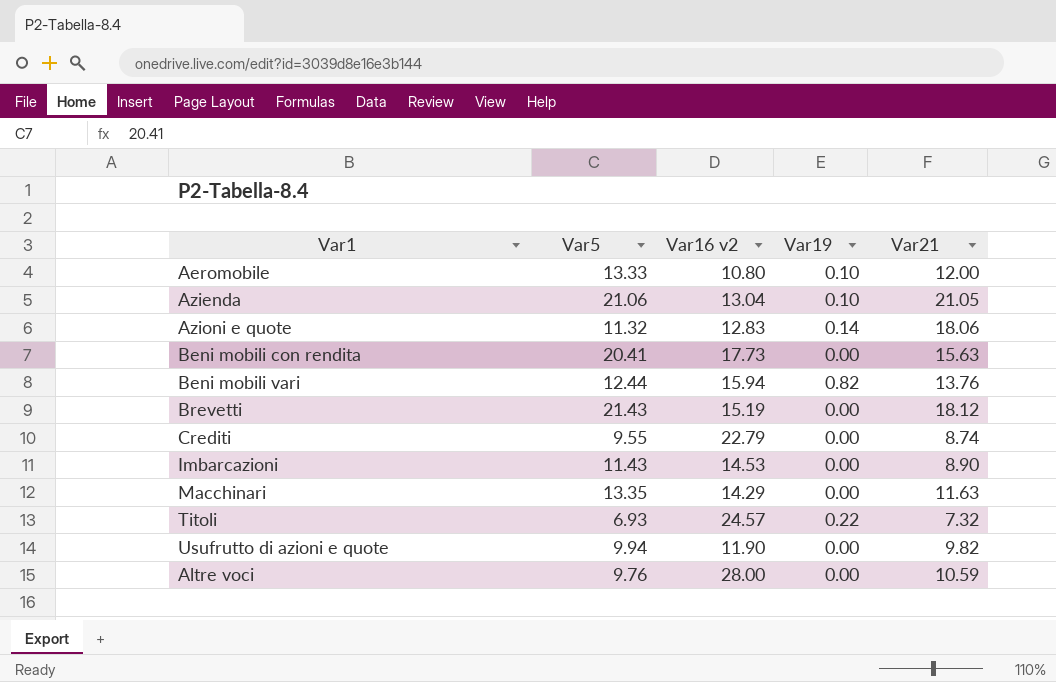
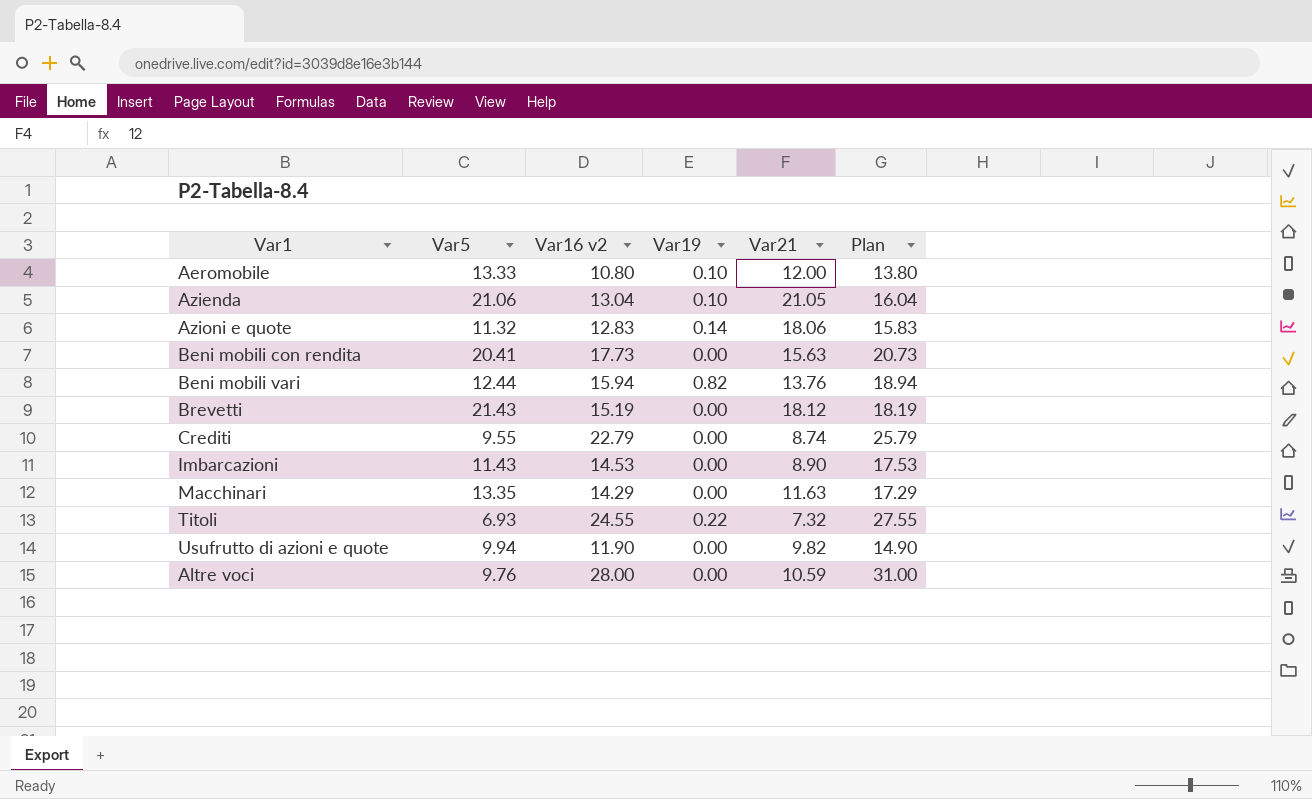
column Plan | formula: none -> [Var16 v2] + 3
Titoli | Var16 v2: 24.57 -> 24.55

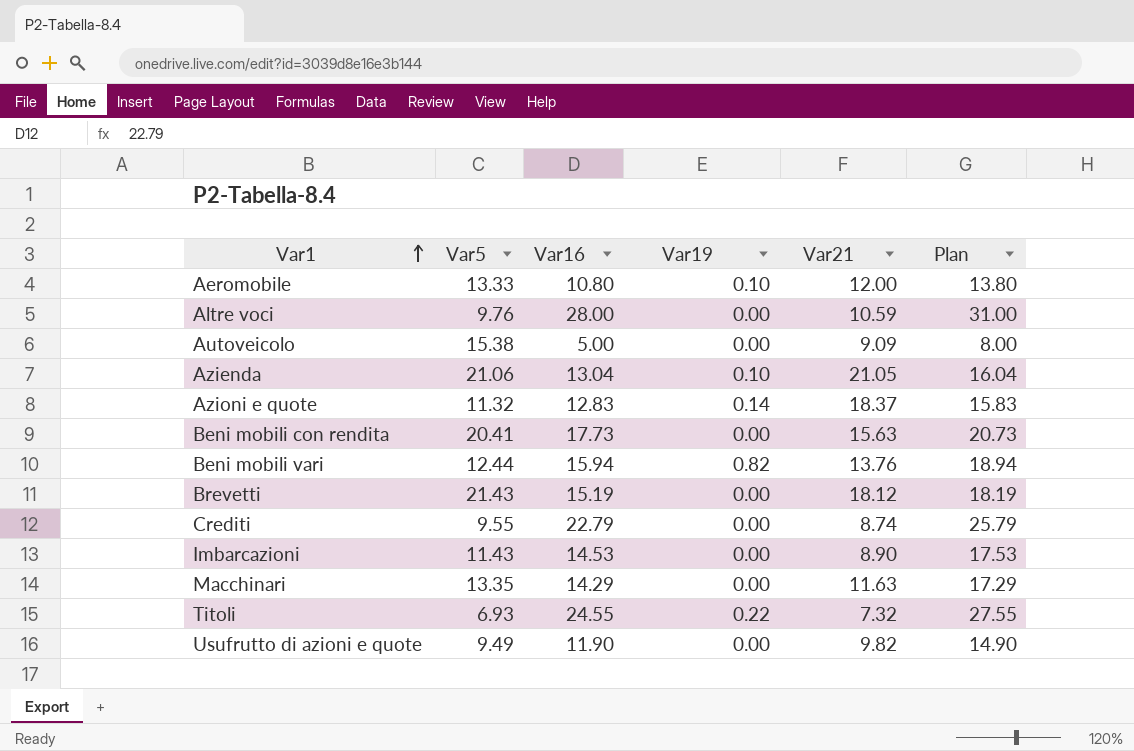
row order: none -> Var1 ascending
column name: Var16 v2 -> Var16
row Autoveicolo: none -> 15.38 | 5.00 | 0.00 | 9.09 | 8.00
Azioni e quote | Var21: 18.06 -> 18.37
Usufrutto di azioni e quote | Var5: 9.94 -> 9.49

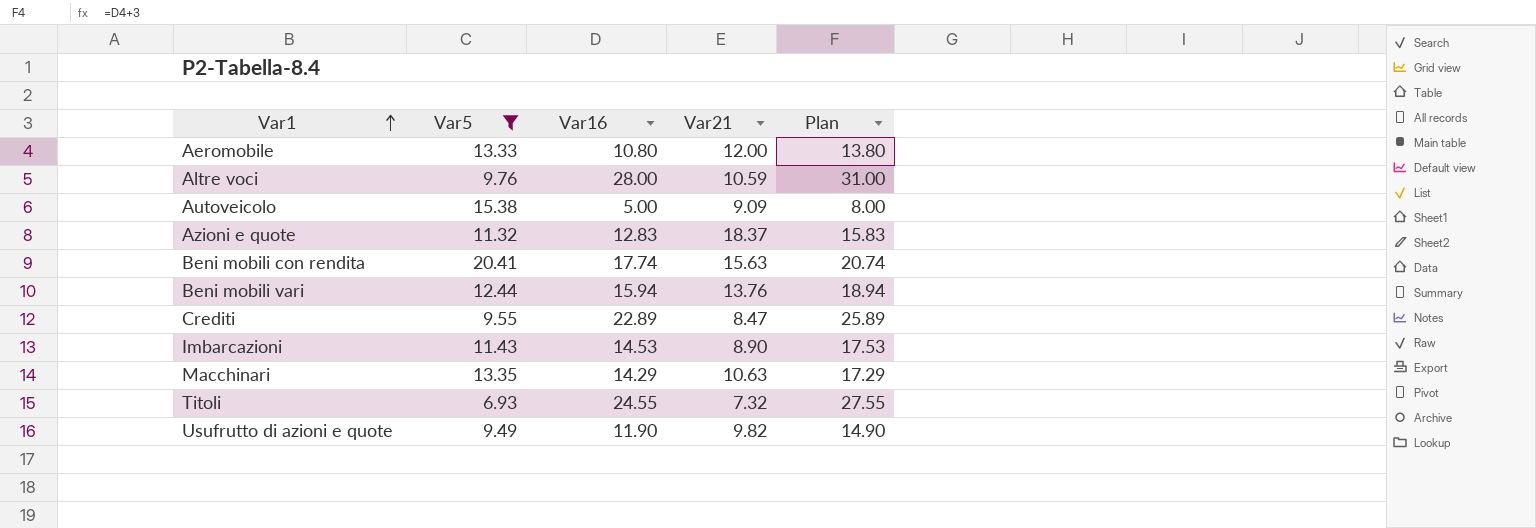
filter: none -> Var5 <= 20.41
column Var19 | position: 4 -> none
Beni mobili con rendita | Var16: 17.73 -> 17.74
Beni mobili con rendita | Plan: 20.73 -> 20.74
Crediti | Var16: 22.79 -> 22.89
Crediti | Var21: 8.74 -> 8.47
Crediti | Plan: 25.79 -> 25.89
Macchinari | Var21: 11.63 -> 10.63

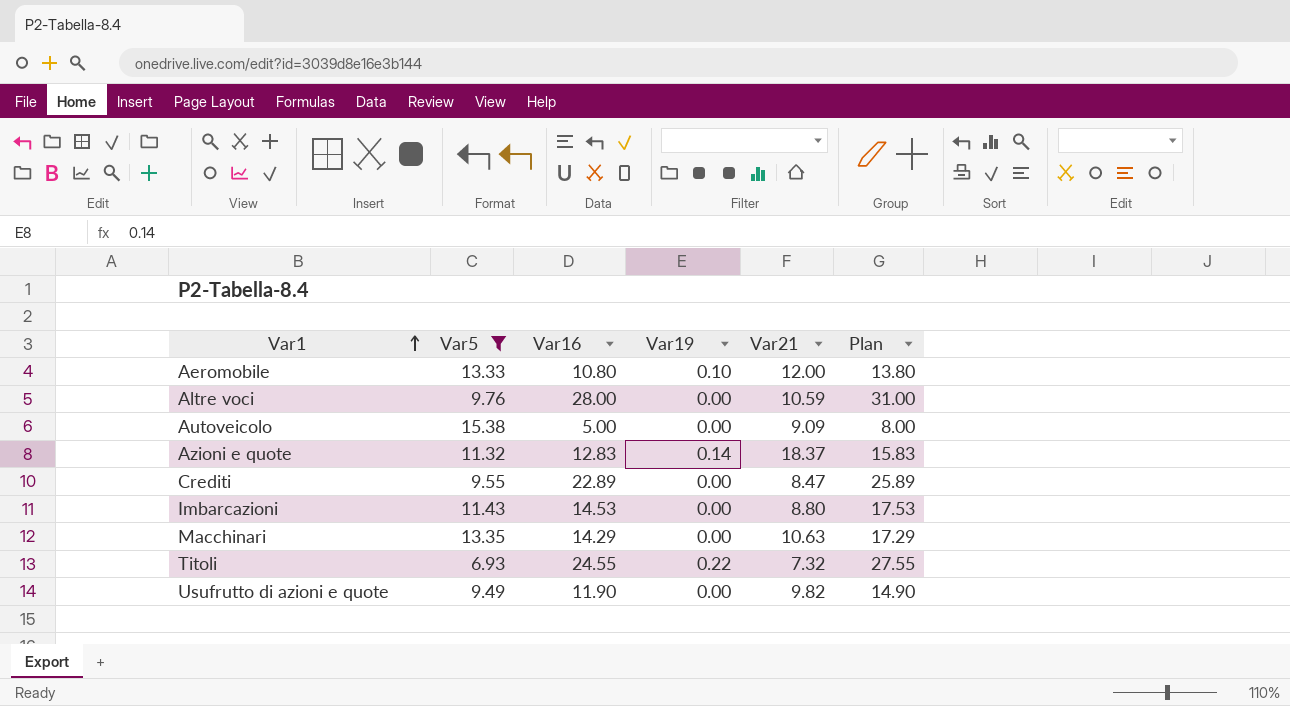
column Var19 | position: none -> 4
row Beni mobili con rendita: 20.41 | 17.74 | 15.63 | 20.74 -> none
row Beni mobili vari: 12.44 | 15.94 | 13.76 | 18.94 -> none
Imbarcazioni | Var21: 8.90 -> 8.80

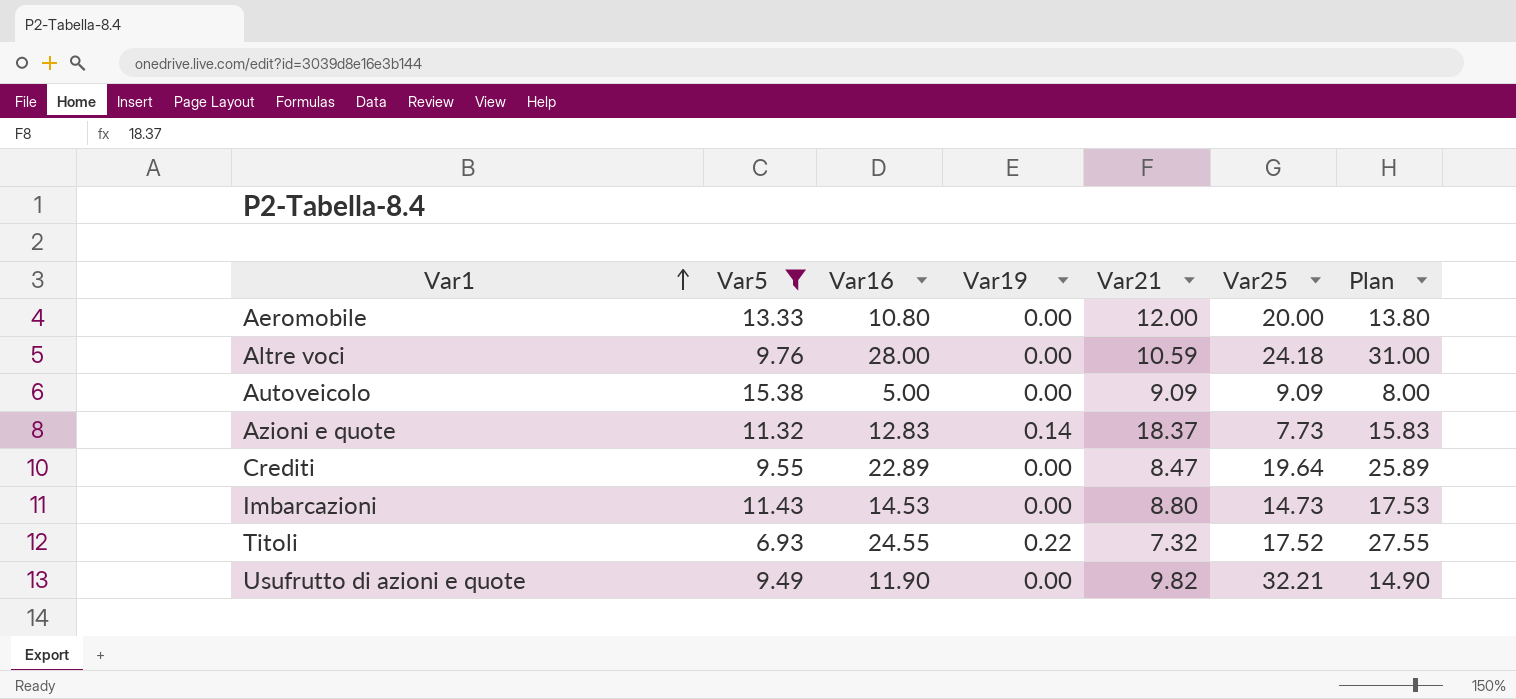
column Var25 | position: none -> 6
row Macchinari: 13.35 | 14.29 | 0.00 | 10.63 | 17.29 -> none
Aeromobile | Var19: 0.10 -> 0.00

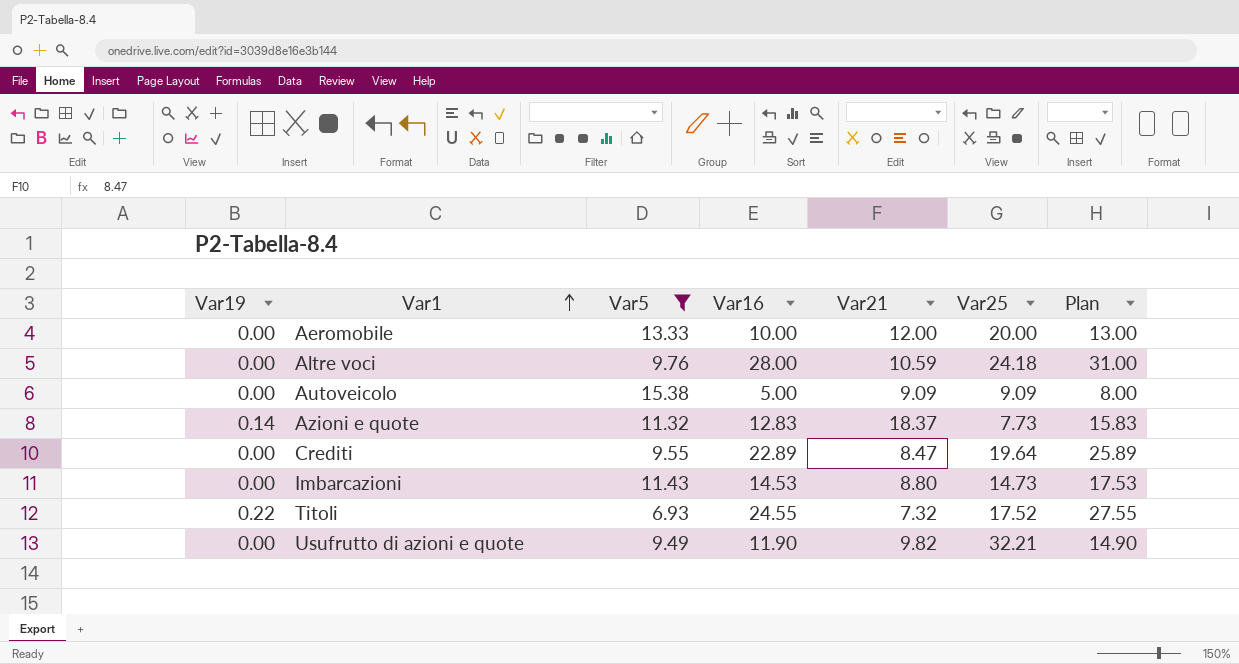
column Var19 | position: 4 -> 1
Aeromobile | Var16: 10.80 -> 10.00
Aeromobile | Plan: 13.80 -> 13.00

